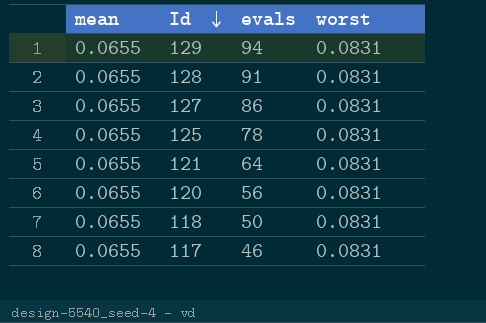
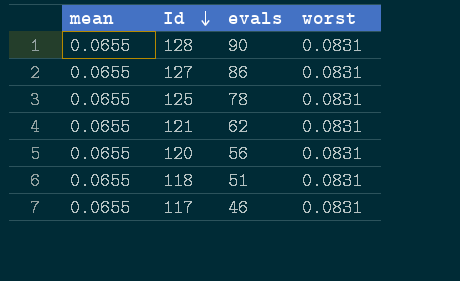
row 129: 0.0655 | 94 | 0.0831 -> none
128 | evals: 91 -> 90
121 | evals: 64 -> 62
118 | evals: 50 -> 51

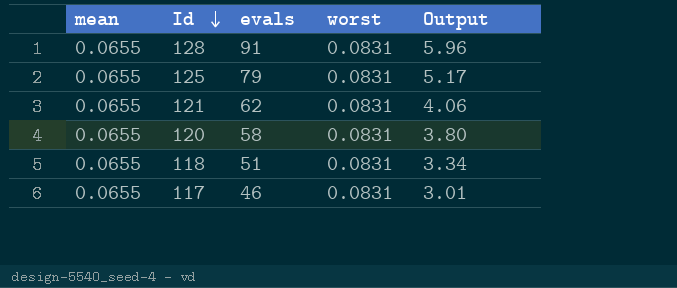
column Output | formula: none -> [mean] * [evals]
row 127: 0.0655 | 86 | 0.0831 -> none
128 | evals: 90 -> 91
125 | evals: 78 -> 79
120 | evals: 56 -> 58

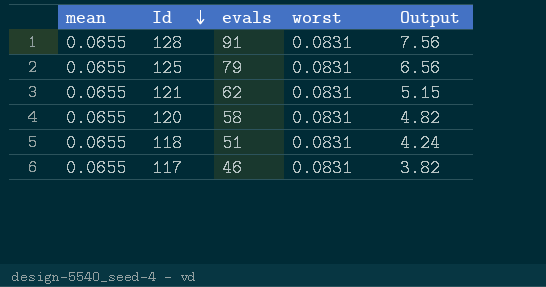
column Output | formula: [mean] * [evals] -> [evals] * [worst]

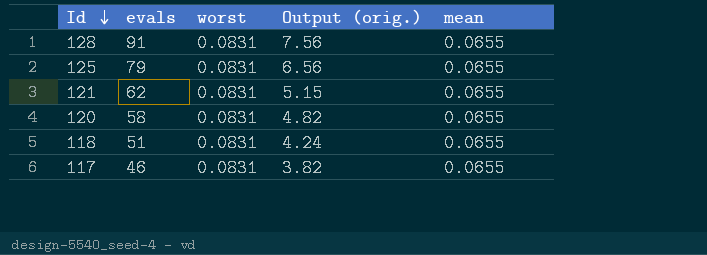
column name: Output -> Output (orig.)
column mean | position: 1 -> 5

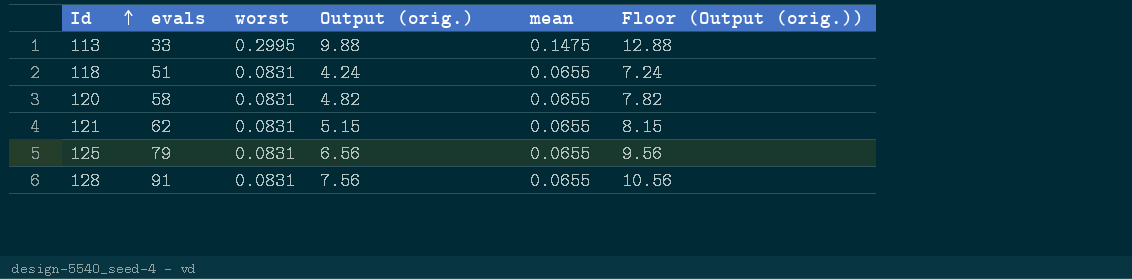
row order: Id descending -> Id ascending
column Floor (Output (orig.)) | formula: none -> [Output (orig.)] + 3
row 117: 46 | 0.0831 | 3.82 | 0.0655 -> none
row 113: none -> 33 | 0.2995 | 9.88 | 0.1475 | 12.88

